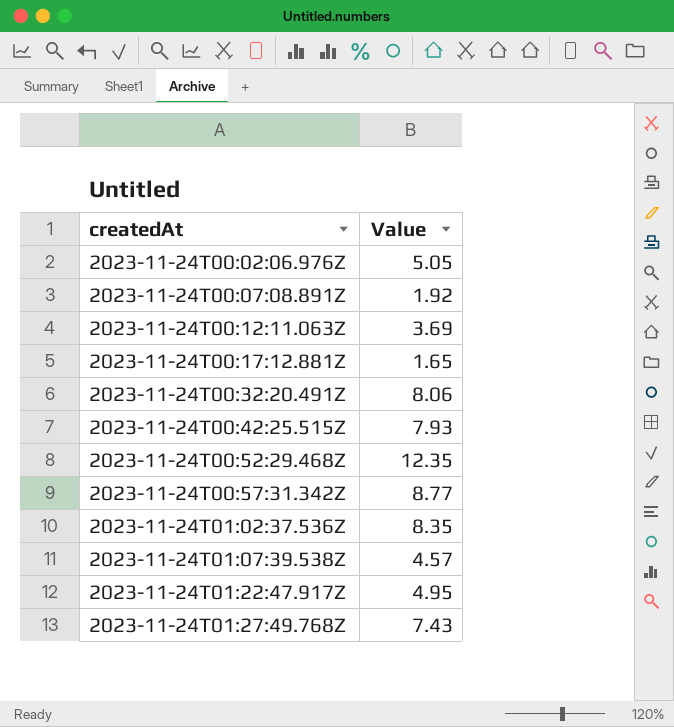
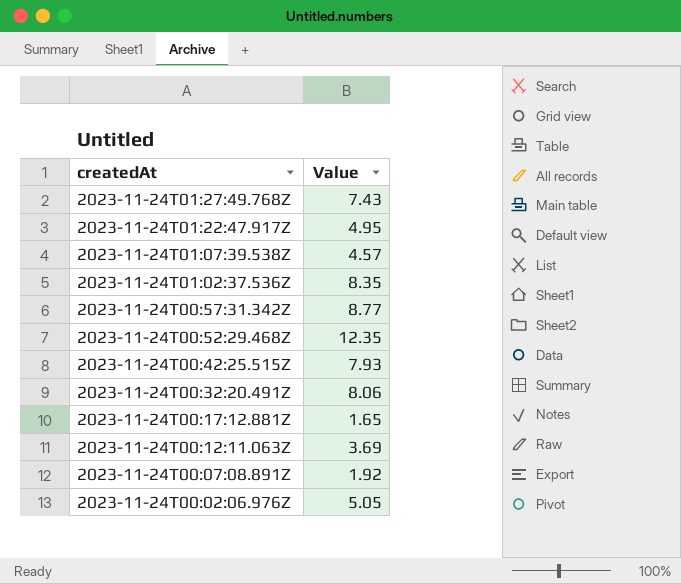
row order: createdAt ascending -> createdAt descending

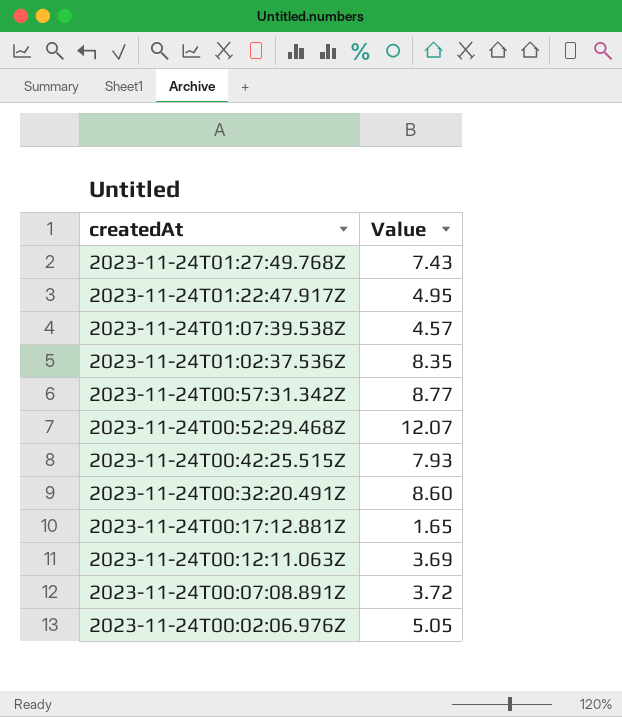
2023-11-24T00:52:29.468Z | Value: 12.35 -> 12.07
2023-11-24T00:32:20.491Z | Value: 8.06 -> 8.60
2023-11-24T00:07:08.891Z | Value: 1.92 -> 3.72

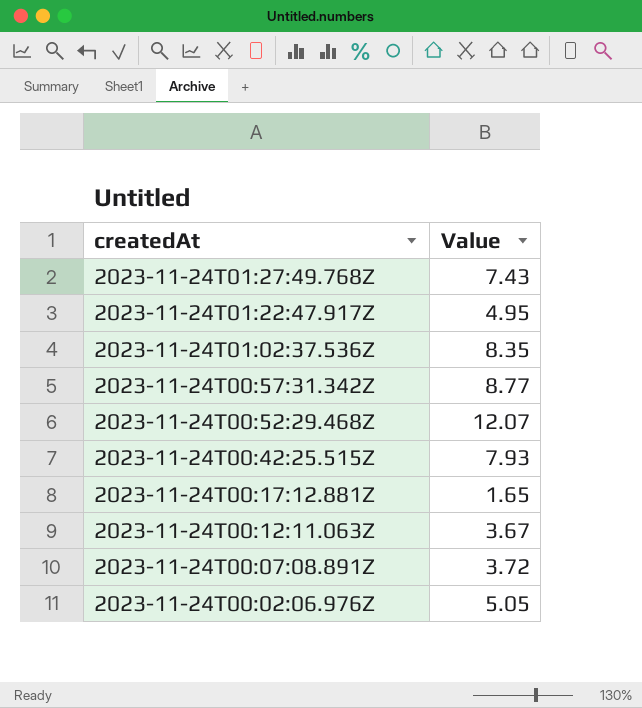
row 2023-11-24T01:07:39.538Z: 4.57 -> none
row 2023-11-24T00:32:20.491Z: 8.60 -> none
2023-11-24T00:12:11.063Z | Value: 3.69 -> 3.67

